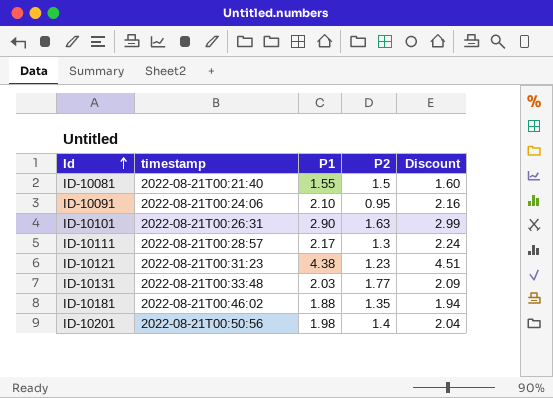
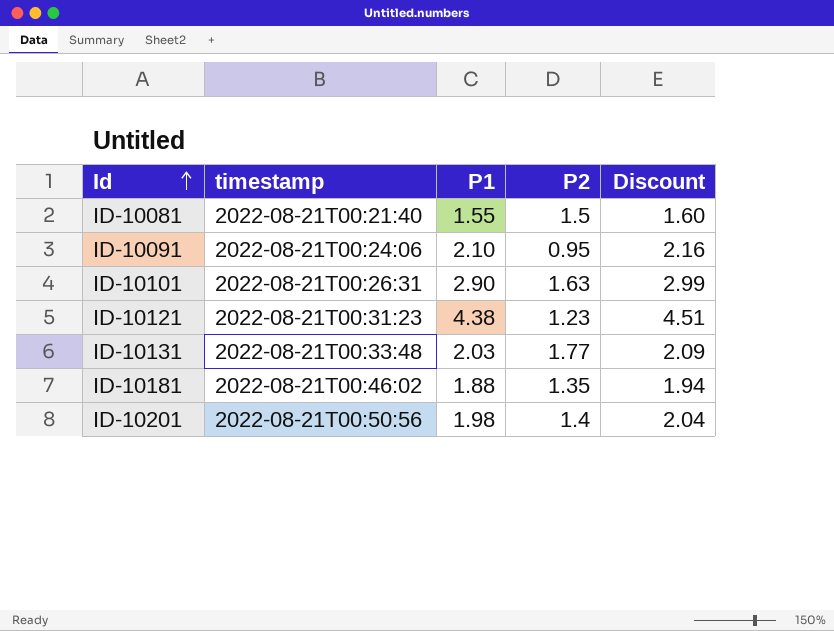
row ID-10111: 2022-08-21T00:28:57 | 2.17 | 1.3 | 2.24 -> none

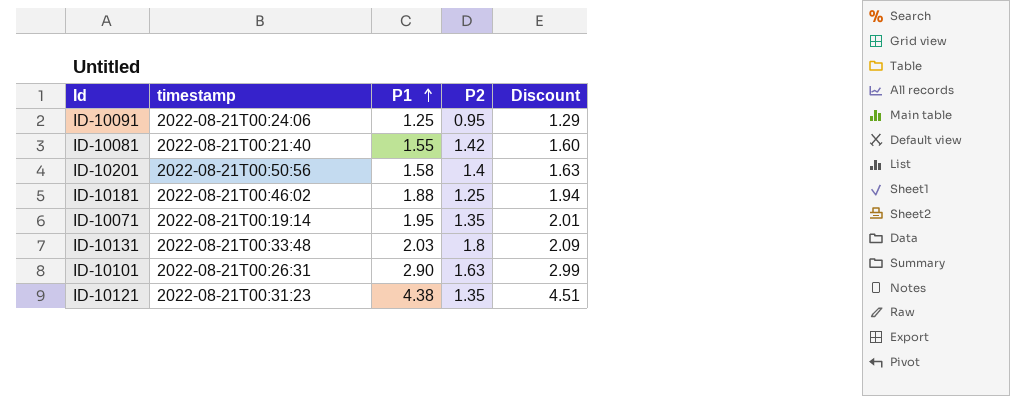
row order: Id ascending -> P1 ascending
ID-10091 | P1: 2.10 -> 1.25
ID-10091 | Discount: 2.16 -> 1.29
ID-10081 | P2: 1.5 -> 1.42
ID-10201 | P1: 1.98 -> 1.58
ID-10201 | Discount: 2.04 -> 1.63
ID-10181 | P2: 1.35 -> 1.25
row ID-10071: none -> 2022-08-21T00:19:14 | 1.95 | 1.35 | 2.01
ID-10131 | P2: 1.77 -> 1.8
ID-10121 | P2: 1.23 -> 1.35

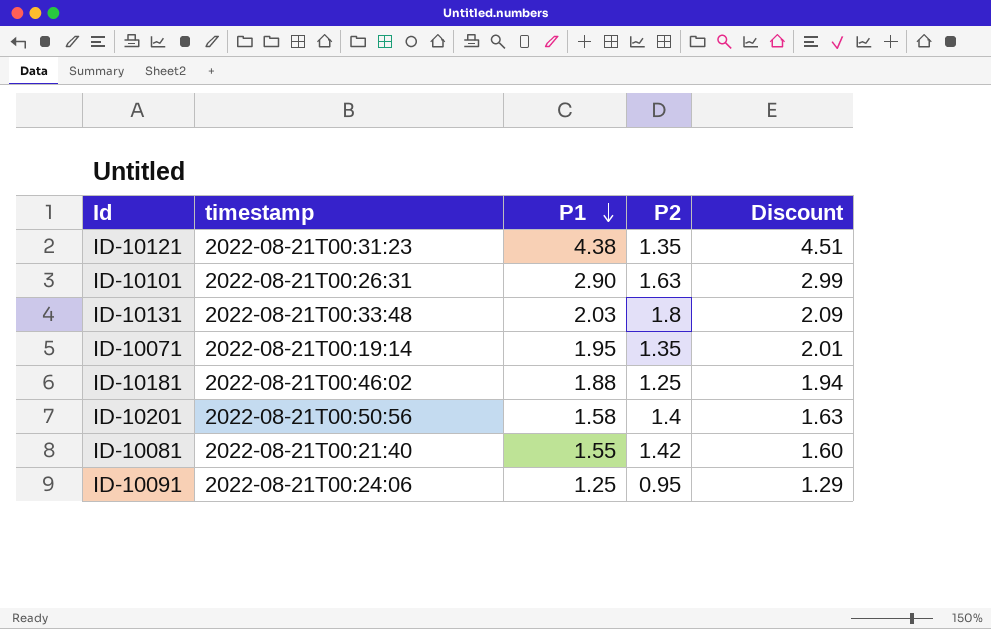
row order: P1 ascending -> P1 descending

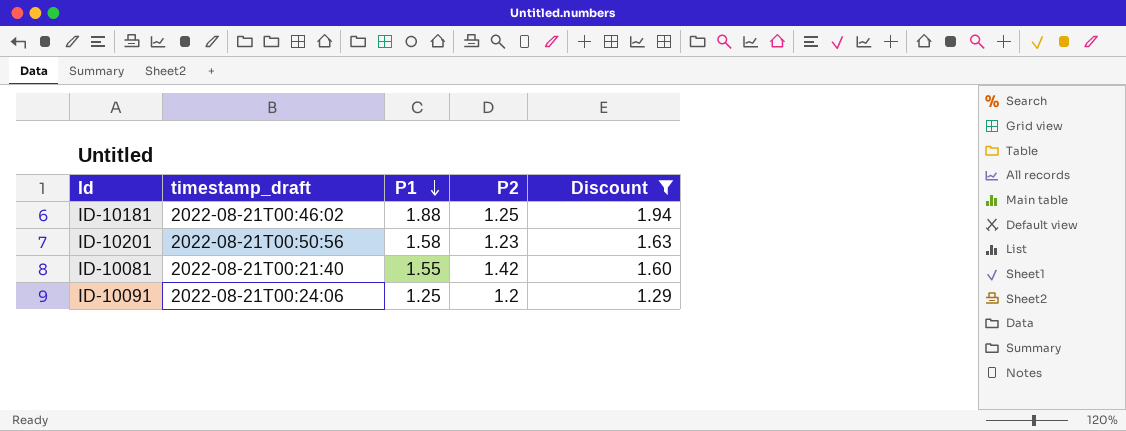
filter: none -> Discount <= 1.94
column name: timestamp -> timestamp_draft
ID-10201 | P2: 1.4 -> 1.23
ID-10091 | P2: 0.95 -> 1.2

